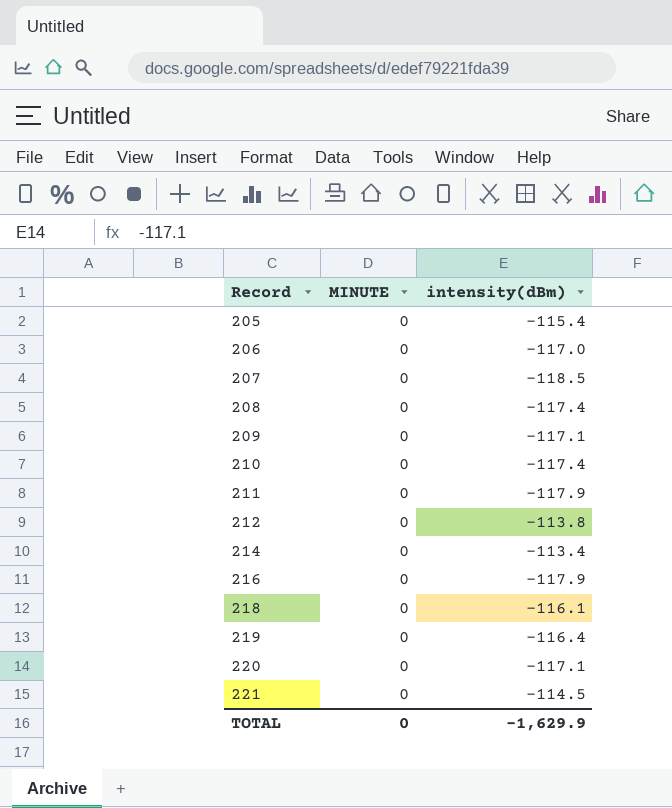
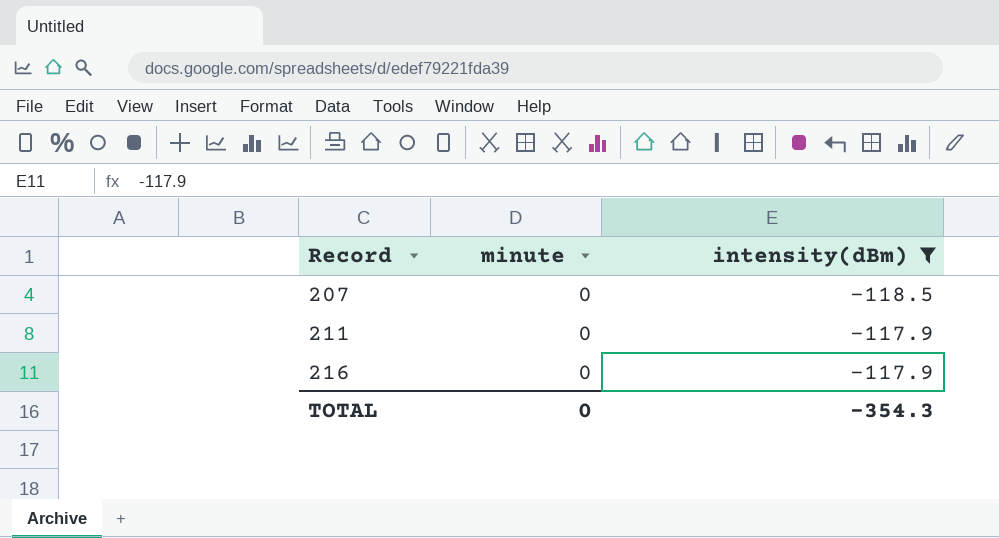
filter: none -> intensity(dBm) <= -117.9
column name: MINUTE -> minute
TOTAL | intensity(dBm): -1,629.9 -> -354.3

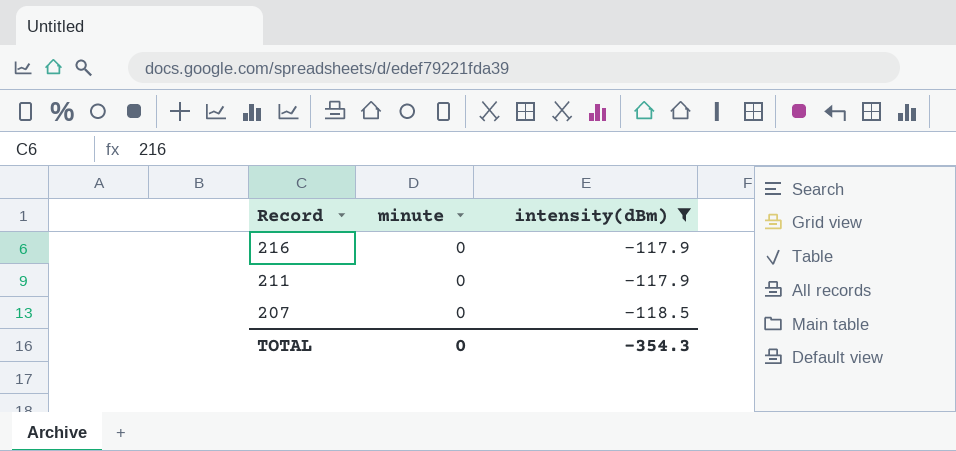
row order: Record ascending -> Record descending

